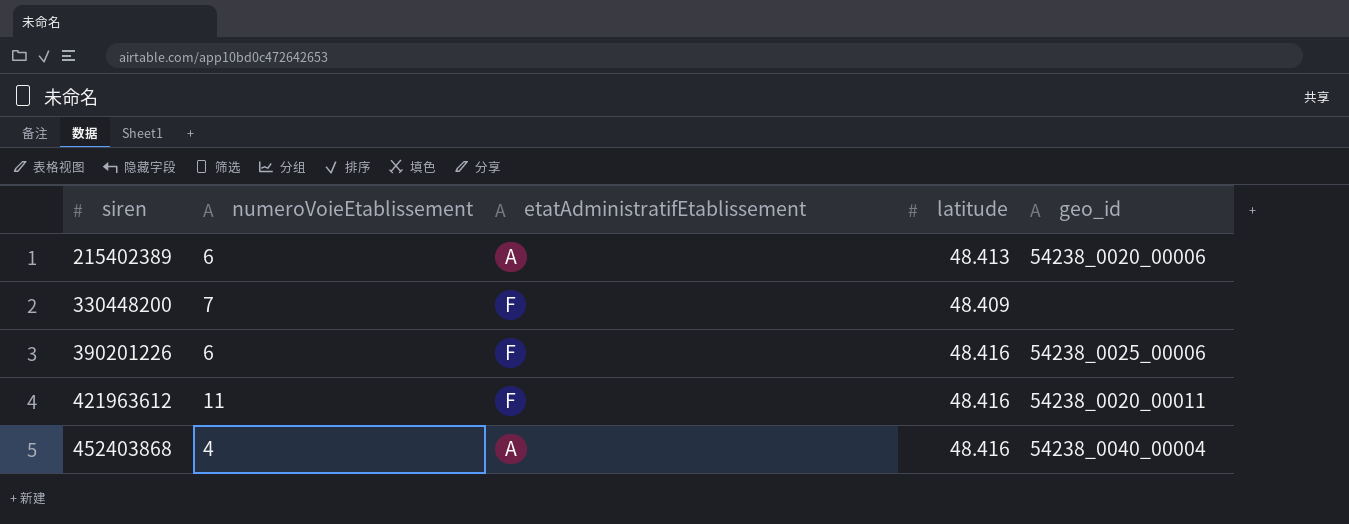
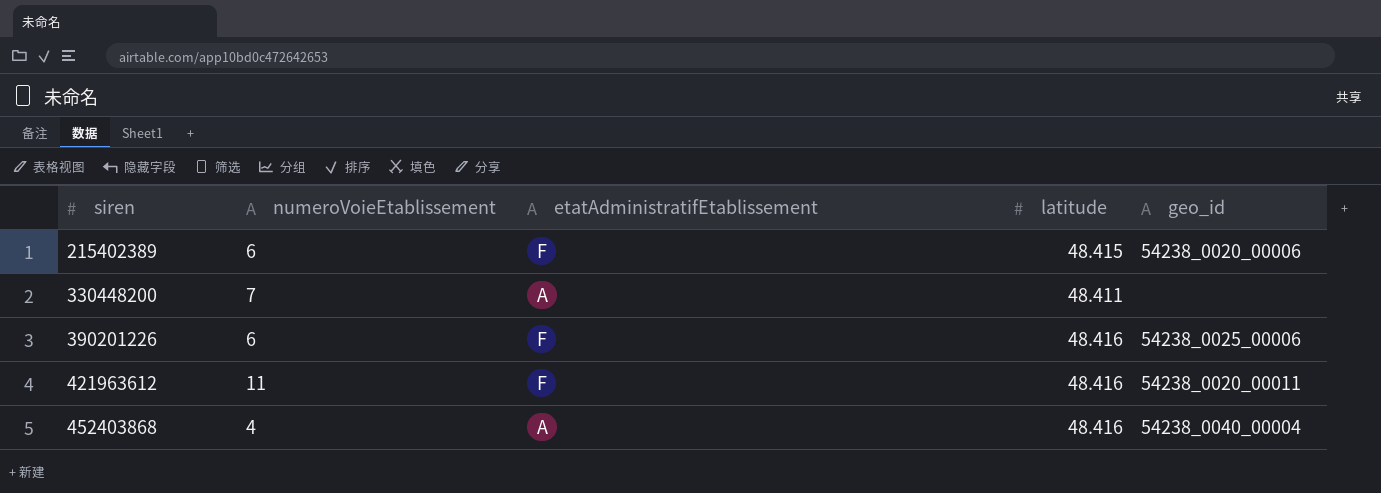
215402389 | etatAdministratifEtablissement: A -> F
215402389 | latitude: 48.413 -> 48.415
330448200 | etatAdministratifEtablissement: F -> A
330448200 | latitude: 48.409 -> 48.411

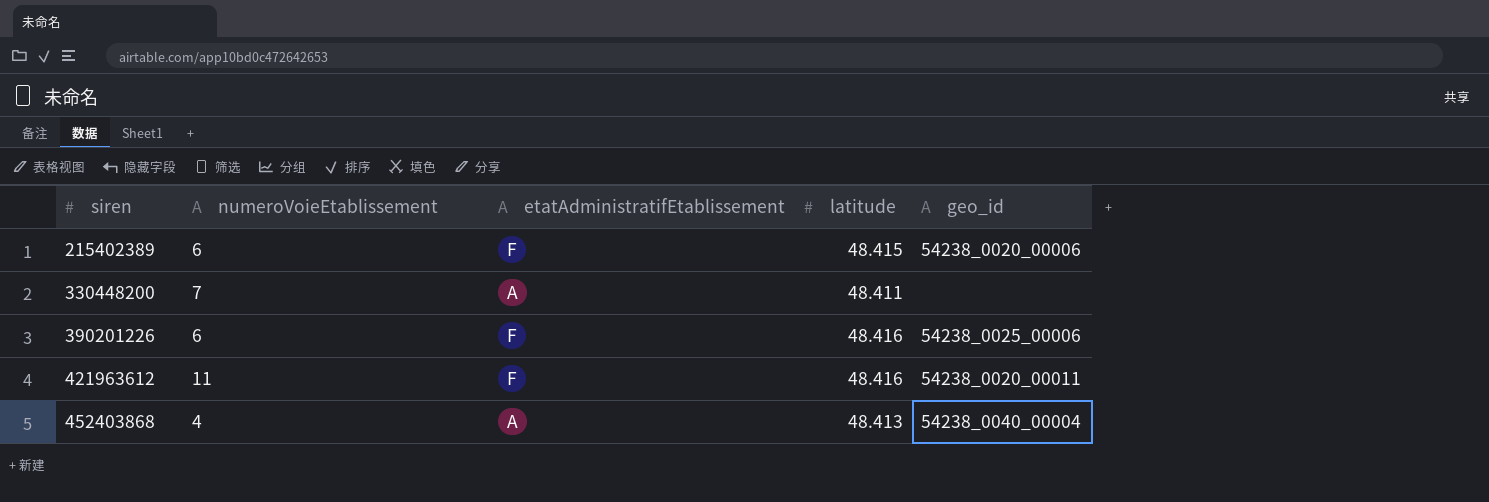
452403868 | latitude: 48.416 -> 48.413

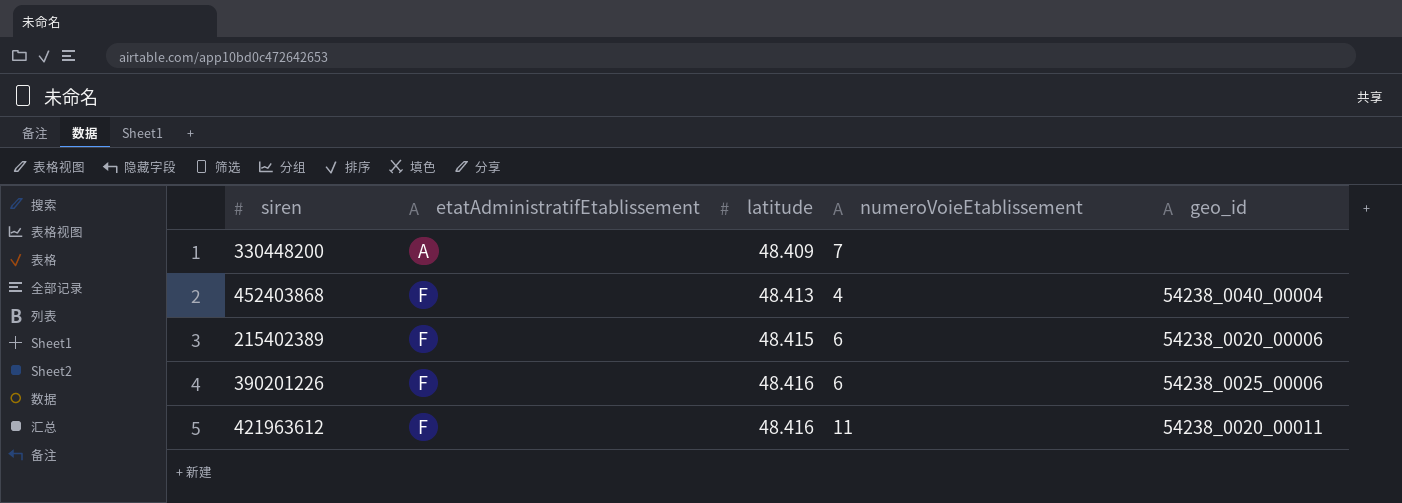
row order: siren ascending -> etatAdministratifEtablissement ascending
column numeroVoieEtablissement | position: 2 -> 4
330448200 | latitude: 48.411 -> 48.409
452403868 | etatAdministratifEtablissement: A -> F

